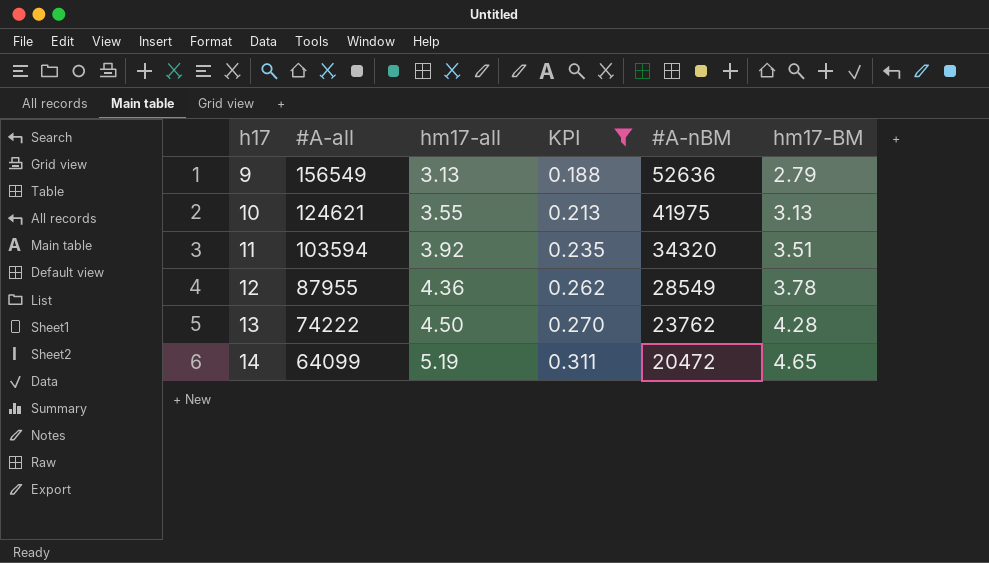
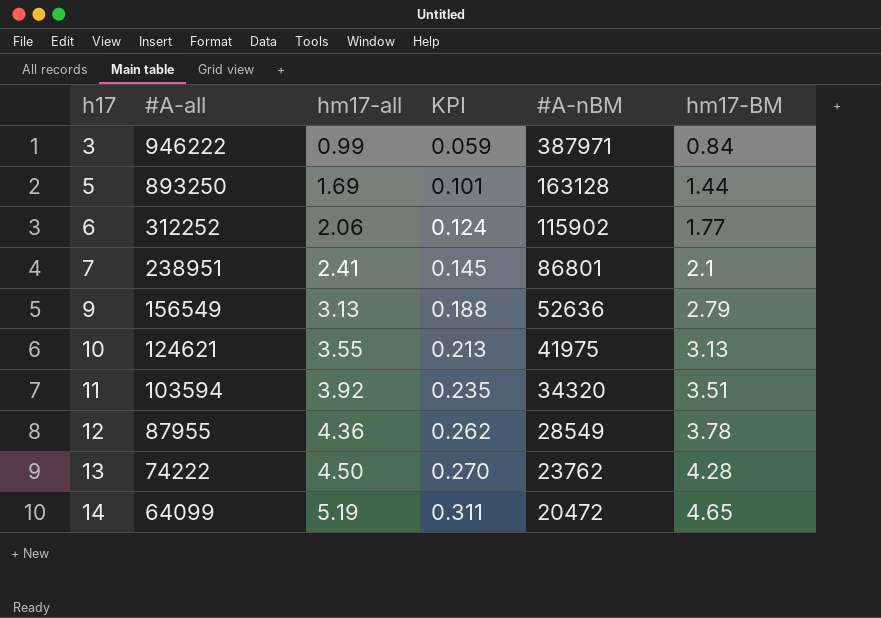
filter: KPI >= 0.188 -> none

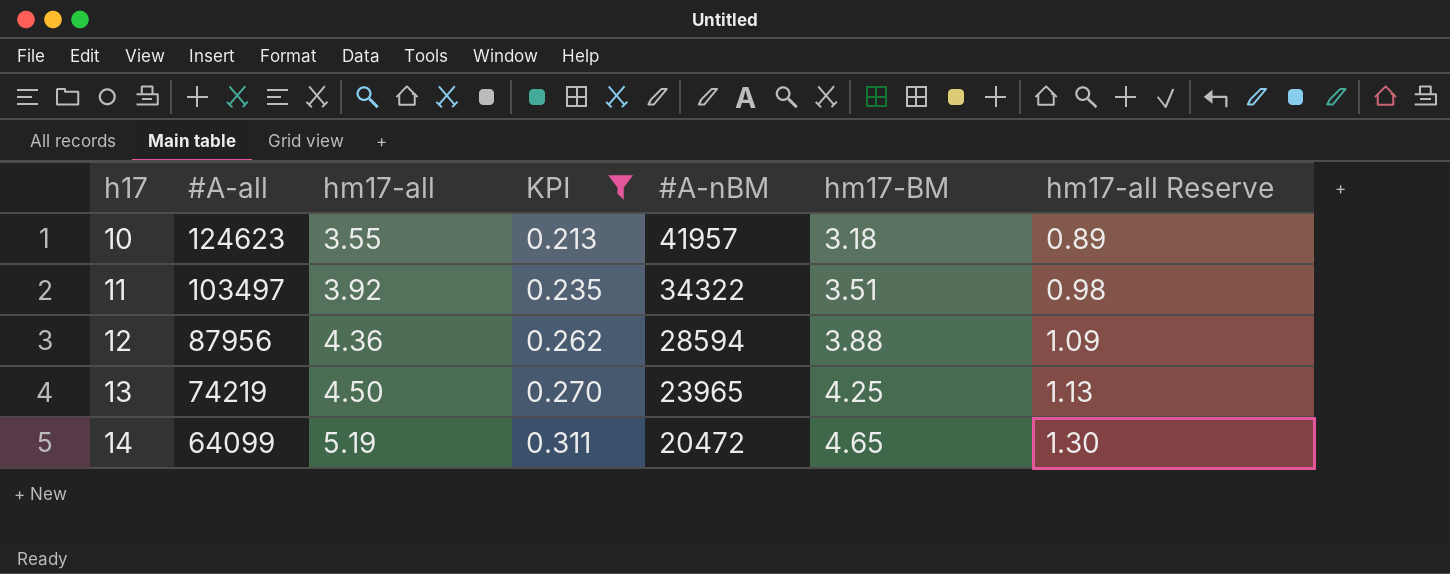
filter: none -> KPI >= 0.213
column hm17-all Reserve | formula: none -> [hm17-all] * 0.25
10 | #A-all: 124621 -> 124623
10 | #A-nBM: 41975 -> 41957
10 | hm17-BM: 3.13 -> 3.18
11 | #A-all: 103594 -> 103497
11 | #A-nBM: 34320 -> 34322
12 | #A-all: 87955 -> 87956
12 | #A-nBM: 28549 -> 28594
12 | hm17-BM: 3.78 -> 3.88
13 | #A-all: 74222 -> 74219
13 | #A-nBM: 23762 -> 23965
13 | hm17-BM: 4.28 -> 4.25

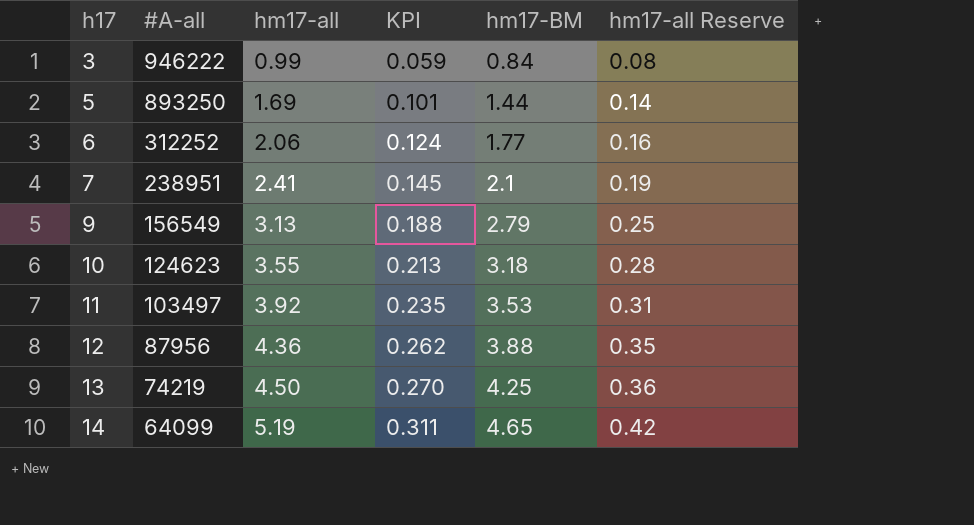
filter: KPI >= 0.213 -> none
column #A-nBM | position: 5 -> none
column hm17-all Reserve | formula: [hm17-all] * 0.25 -> [hm17-all] * 0.08
11 | hm17-BM: 3.51 -> 3.53

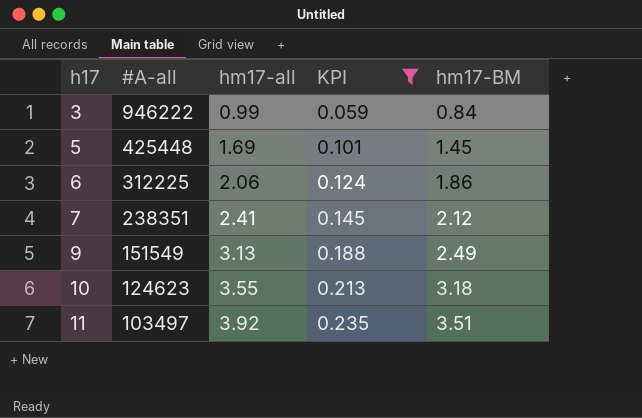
filter: none -> KPI <= 0.235
column hm17-all Reserve | formula: [hm17-all] * 0.08 -> none
5 | #A-all: 893250 -> 425448
5 | hm17-BM: 1.44 -> 1.45
6 | #A-all: 312252 -> 312225
6 | hm17-BM: 1.77 -> 1.86
7 | #A-all: 238951 -> 238351
7 | hm17-BM: 2.1 -> 2.12
9 | #A-all: 156549 -> 151549
9 | hm17-BM: 2.79 -> 2.49
11 | hm17-BM: 3.53 -> 3.51

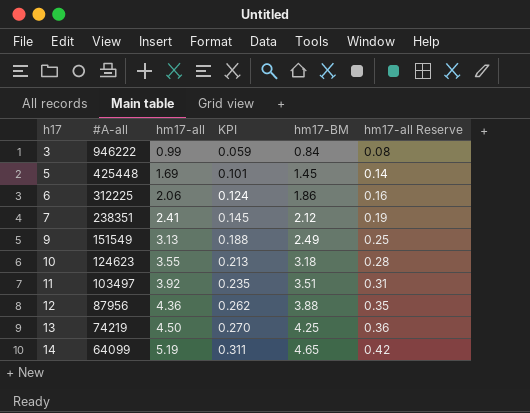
filter: KPI <= 0.235 -> none
column hm17-all Reserve | formula: none -> [hm17-all] * 0.08

